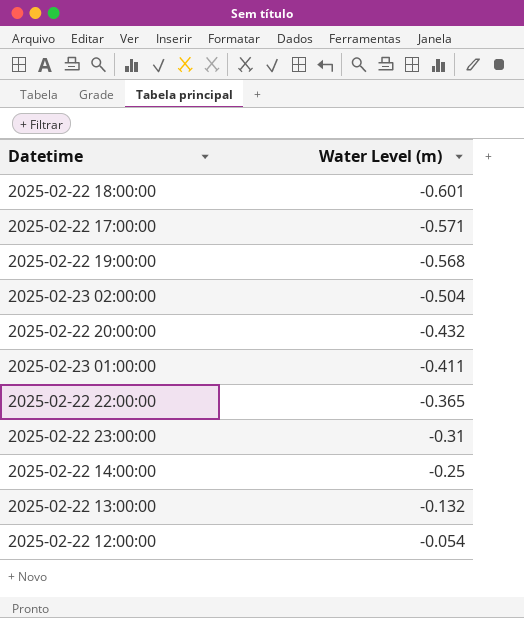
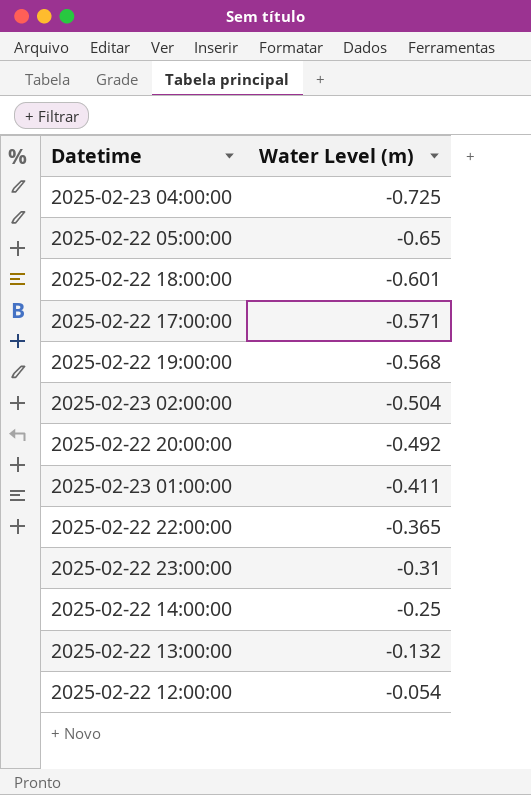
row 2025-02-23 04:00:00: none -> -0.725
row 2025-02-22 05:00:00: none -> -0.65
2025-02-22 20:00:00 | Water Level (m): -0.432 -> -0.492

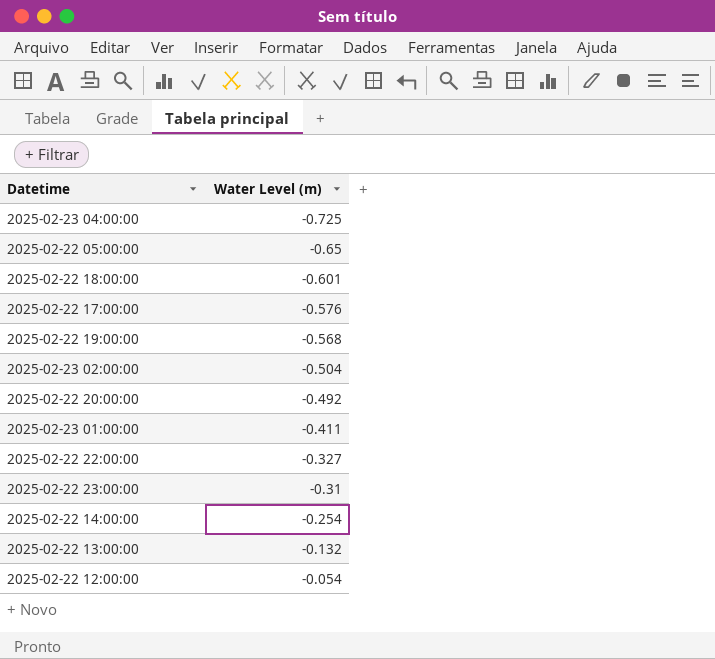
2025-02-22 17:00:00 | Water Level (m): -0.571 -> -0.576
2025-02-22 22:00:00 | Water Level (m): -0.365 -> -0.327
2025-02-22 14:00:00 | Water Level (m): -0.25 -> -0.254

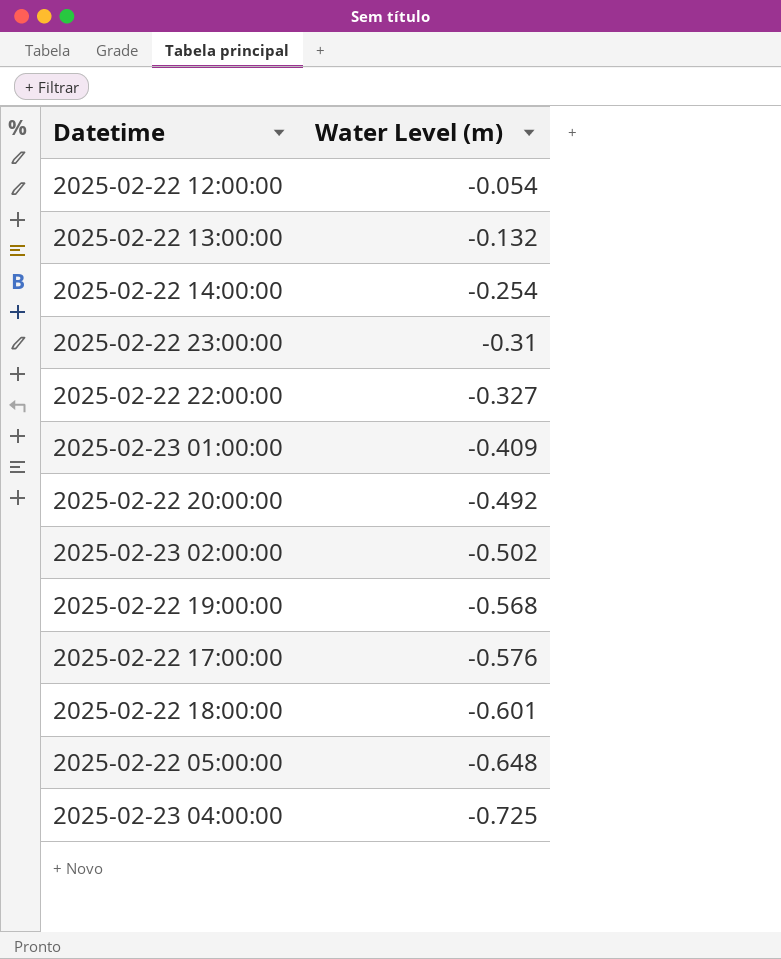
row order: Water Level (m) ascending -> Water Level (m) descending
2025-02-23 01:00:00 | Water Level (m): -0.411 -> -0.409
2025-02-23 02:00:00 | Water Level (m): -0.504 -> -0.502
2025-02-22 05:00:00 | Water Level (m): -0.65 -> -0.648

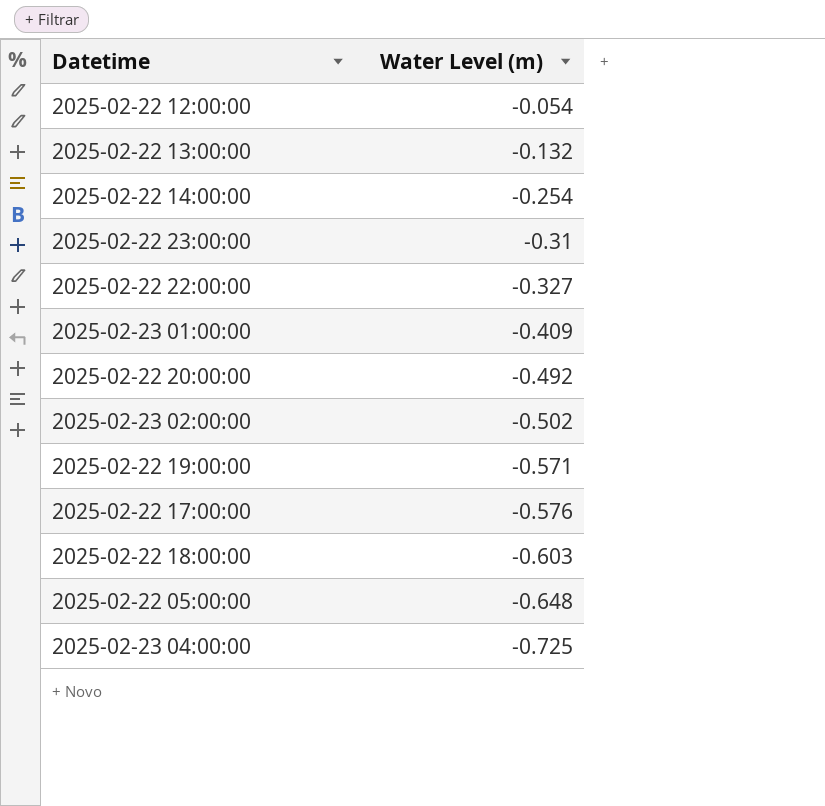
2025-02-22 19:00:00 | Water Level (m): -0.568 -> -0.571
2025-02-22 18:00:00 | Water Level (m): -0.601 -> -0.603

